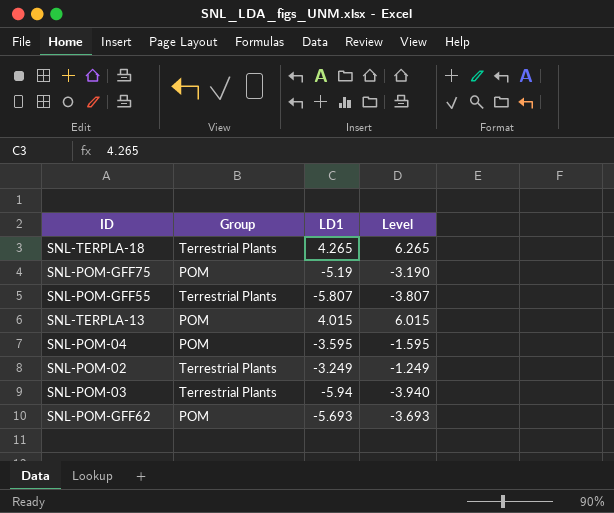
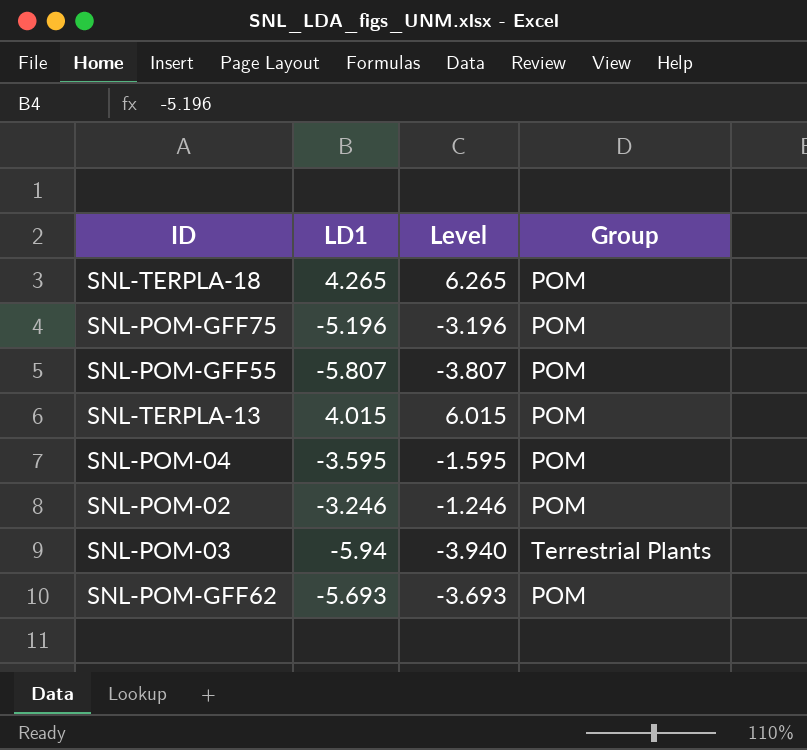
column Group | position: 2 -> 4
SNL-TERPLA-18 | Group: Terrestrial Plants -> POM
SNL-POM-GFF75 | LD1: -5.19 -> -5.196
SNL-POM-GFF75 | Level: -3.190 -> -3.196
SNL-POM-GFF55 | Group: Terrestrial Plants -> POM
SNL-POM-02 | LD1: -3.249 -> -3.246
SNL-POM-02 | Level: -1.249 -> -1.246
SNL-POM-02 | Group: Terrestrial Plants -> POM

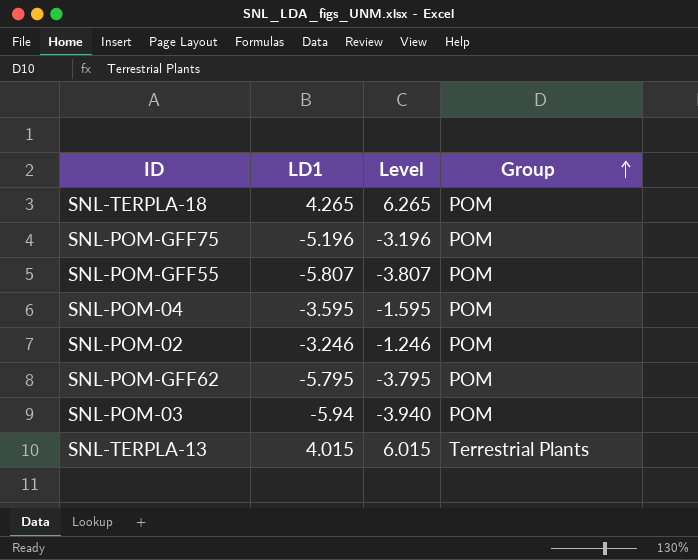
row order: none -> Group ascending
SNL-POM-GFF62 | LD1: -5.693 -> -5.795
SNL-POM-GFF62 | Level: -3.693 -> -3.795
SNL-POM-03 | Group: Terrestrial Plants -> POM
SNL-TERPLA-13 | Group: POM -> Terrestrial Plants

